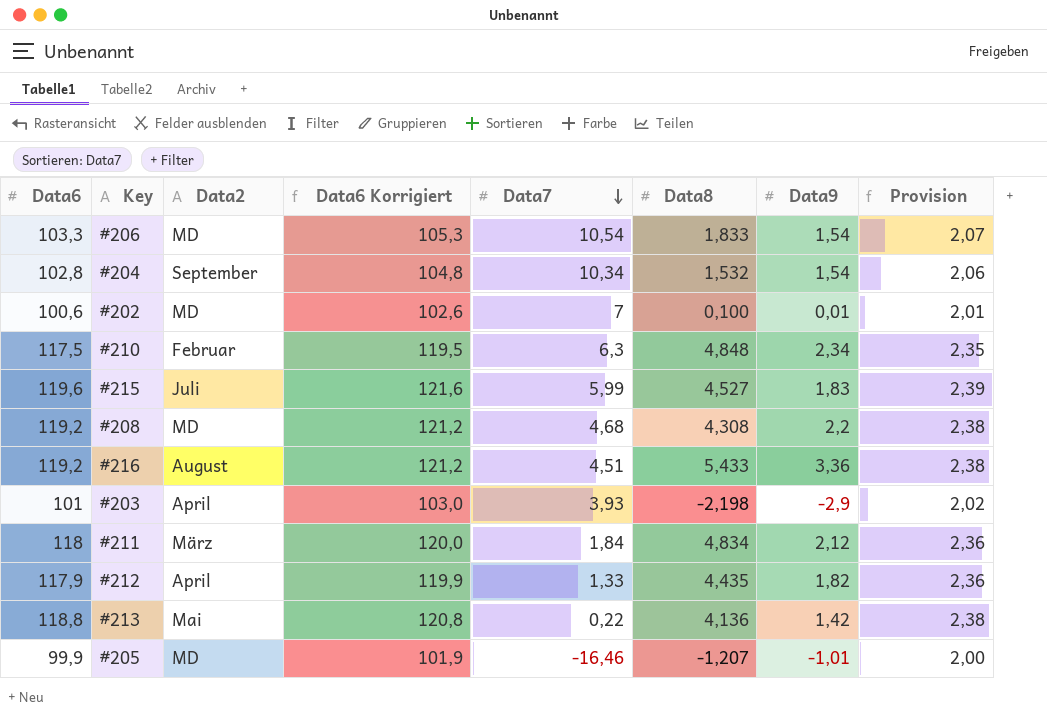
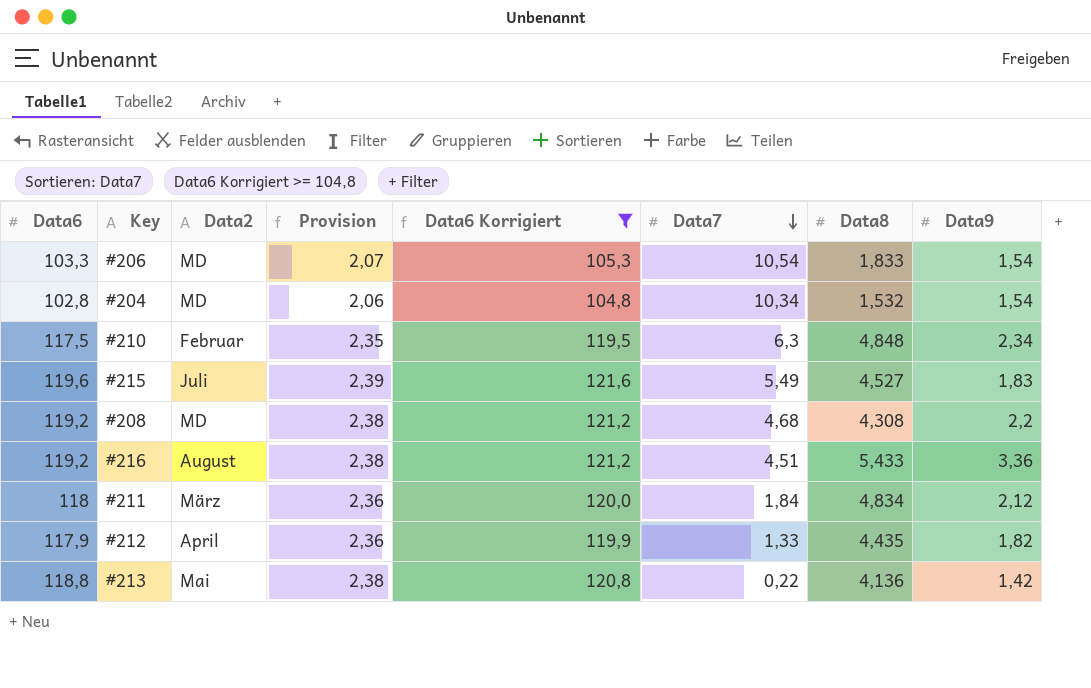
filter: none -> Data6 Korrigiert >= 104,8
column Provision | position: 8 -> 4
#204 | Data2: September -> MD
#215 | Data7: 5,99 -> 5,49

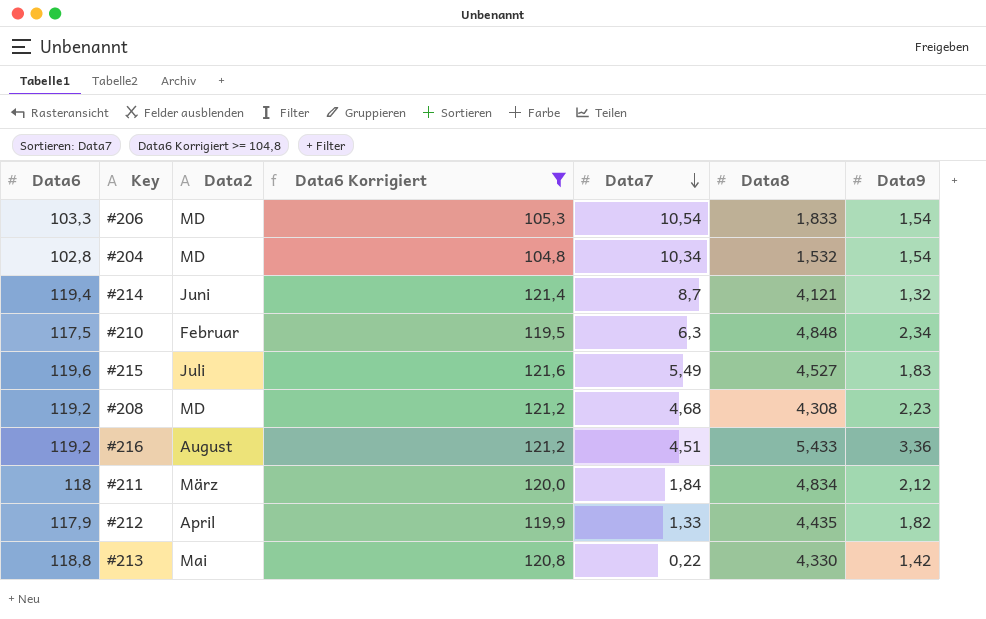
column Provision | formula: [Data6] * 0,02 -> none
row #214: none -> 119,4 | Juni | 121,4 | 8,7 | 4,121 | 1,32
#208 | Data9: 2,2 -> 2,23
#213 | Data8: 4,136 -> 4,330

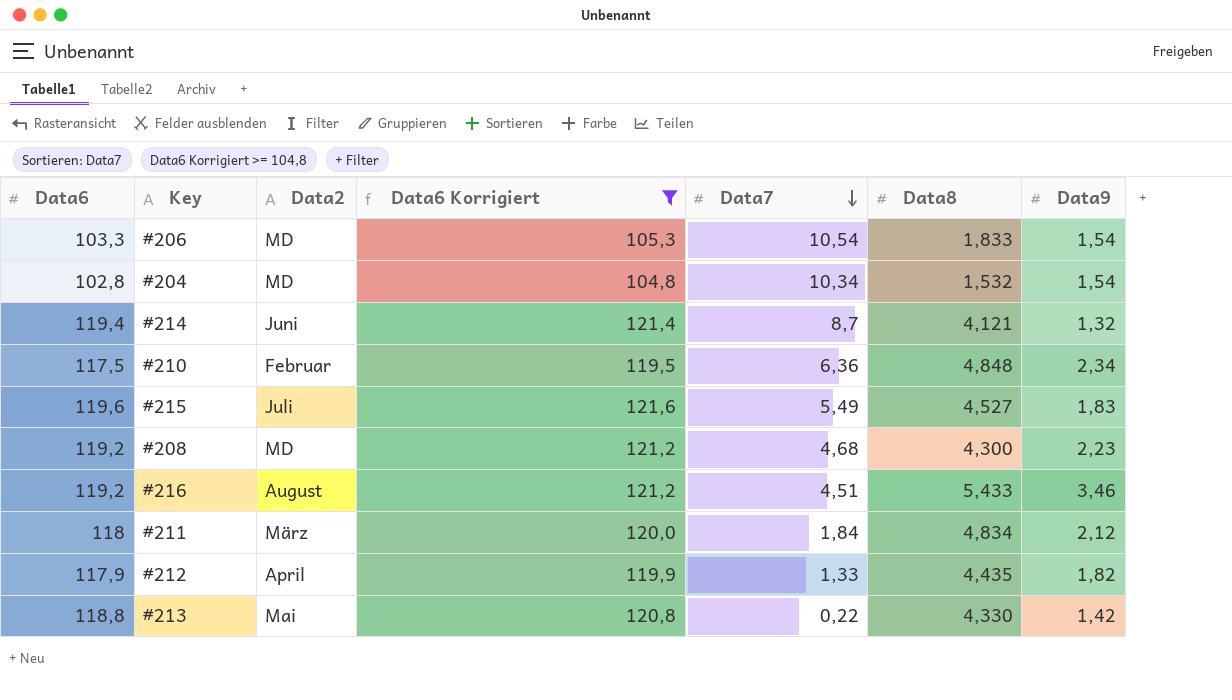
#210 | Data7: 6,3 -> 6,36
#208 | Data8: 4,308 -> 4,300
#216 | Data9: 3,36 -> 3,46

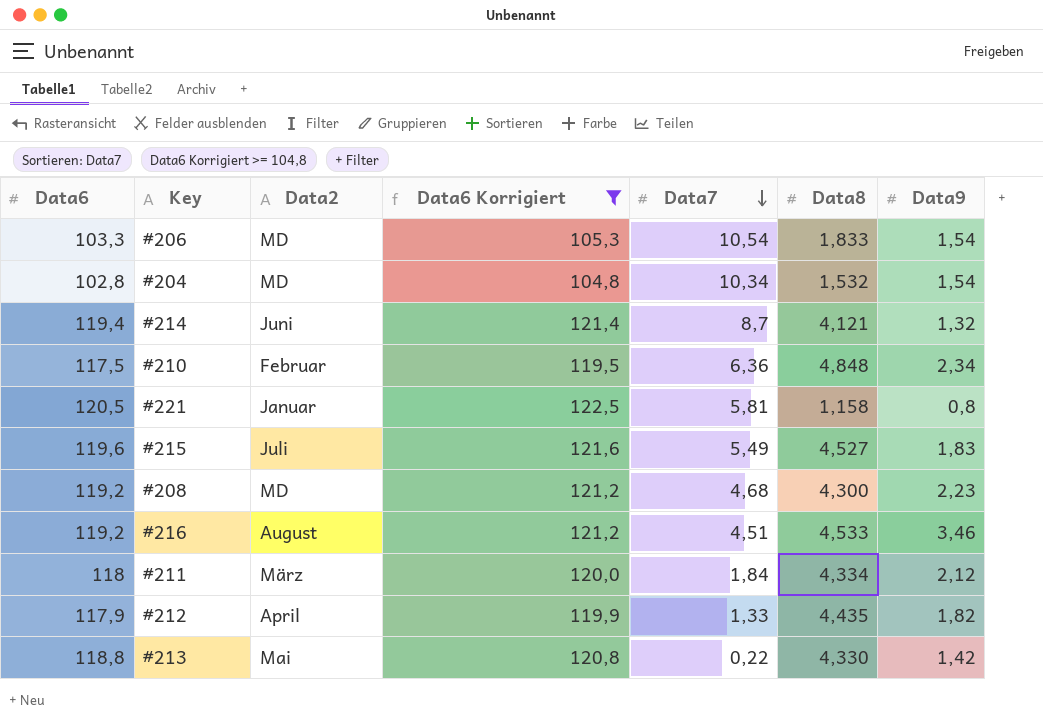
row #221: none -> 120,5 | Januar | 122,5 | 5,81 | 1,158 | 0,8
#216 | Data8: 5,433 -> 4,533
#211 | Data8: 4,834 -> 4,334

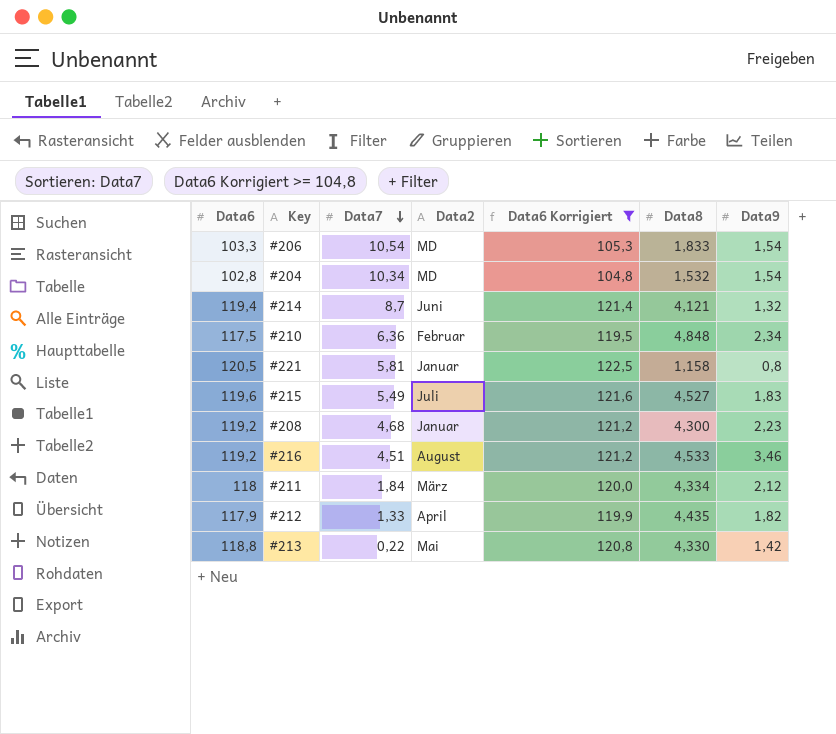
column Data7 | position: 5 -> 3
#208 | Data2: MD -> Januar

